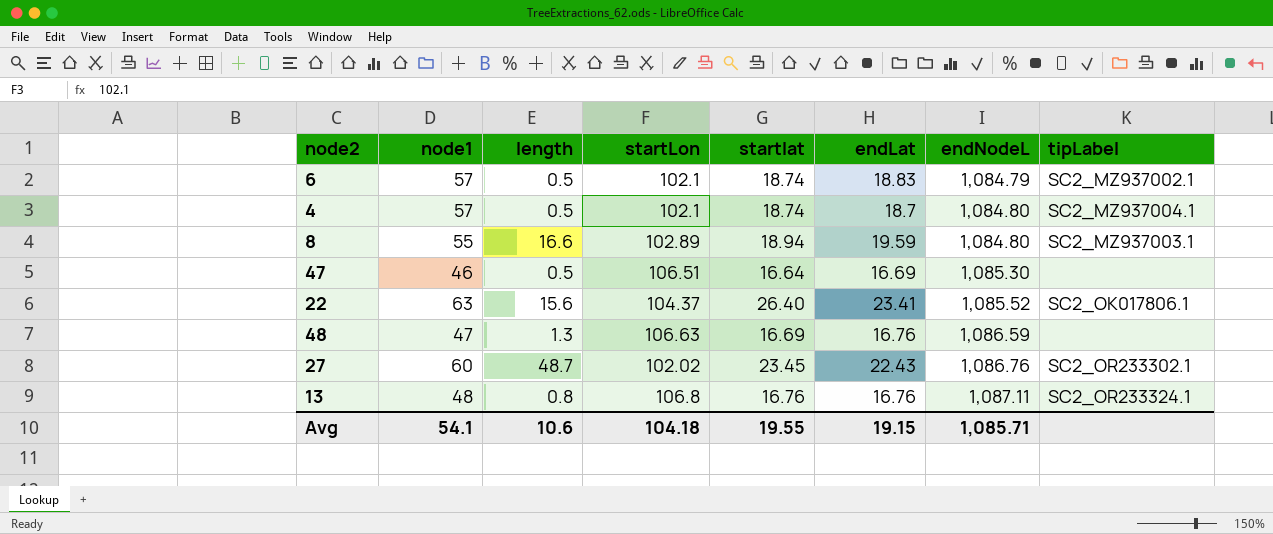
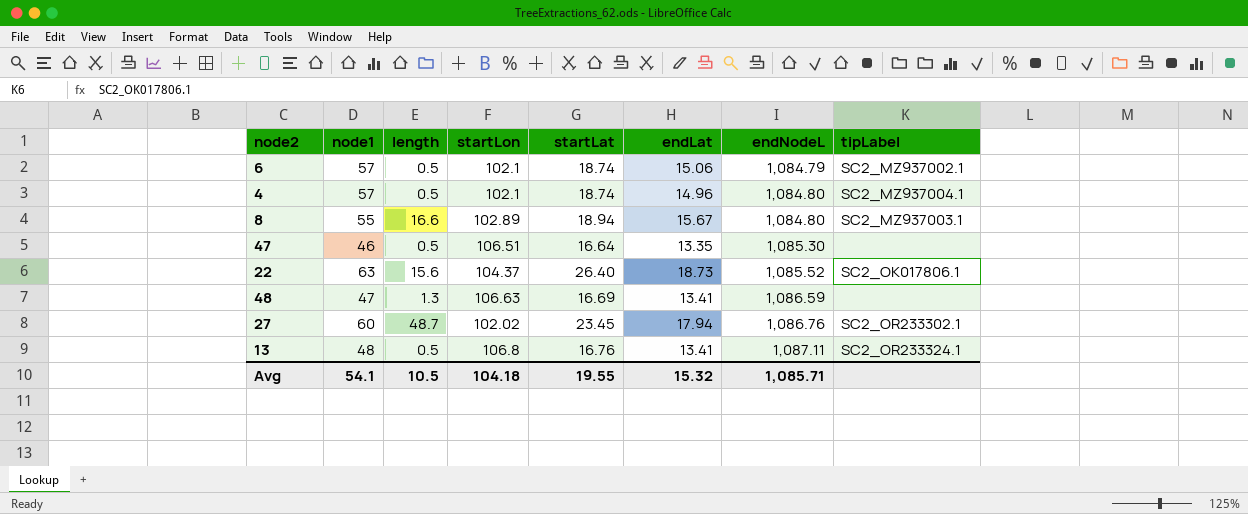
column name: startlat -> startLat
6 | endLat: 18.83 -> 15.06
4 | endLat: 18.7 -> 14.96
8 | endLat: 19.59 -> 15.67
47 | endLat: 16.69 -> 13.35
22 | endLat: 23.41 -> 18.73
48 | endLat: 16.76 -> 13.41
27 | endLat: 22.43 -> 17.94
13 | length: 0.8 -> 0.5
13 | endLat: 16.76 -> 13.41
Avg | length: 10.6 -> 10.5
Avg | endLat: 19.15 -> 15.32

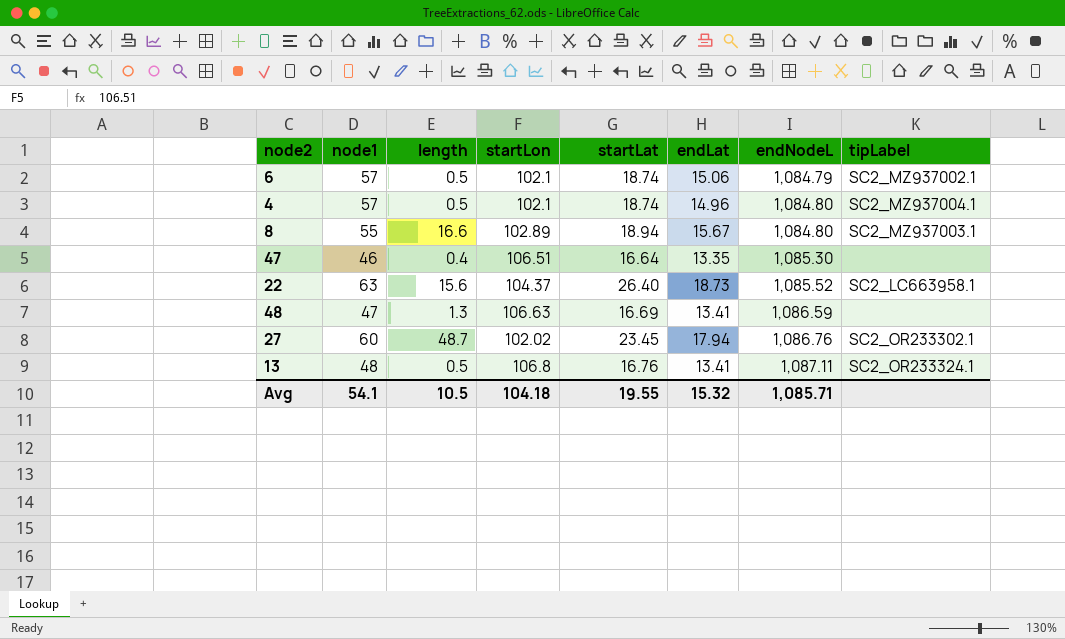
47 | length: 0.5 -> 0.4
22 | tipLabel: SC2_OK017806.1 -> SC2_LC663958.1

